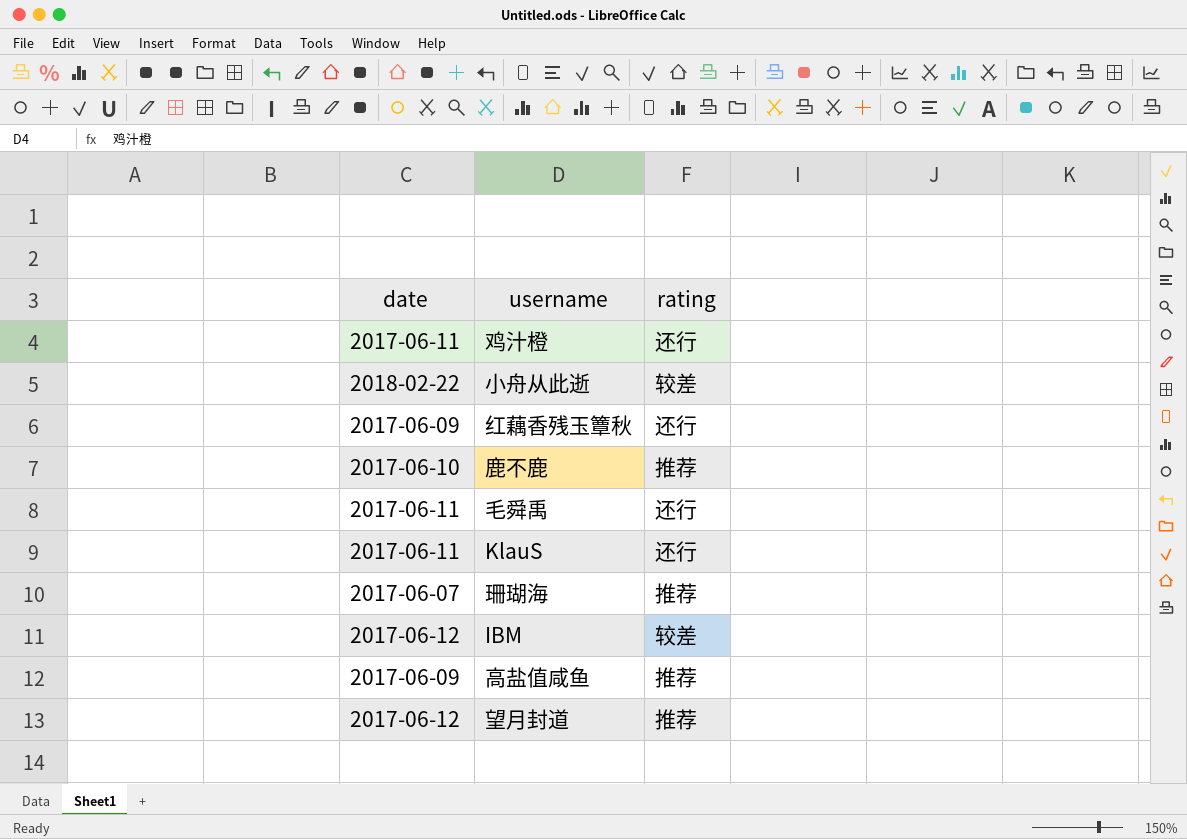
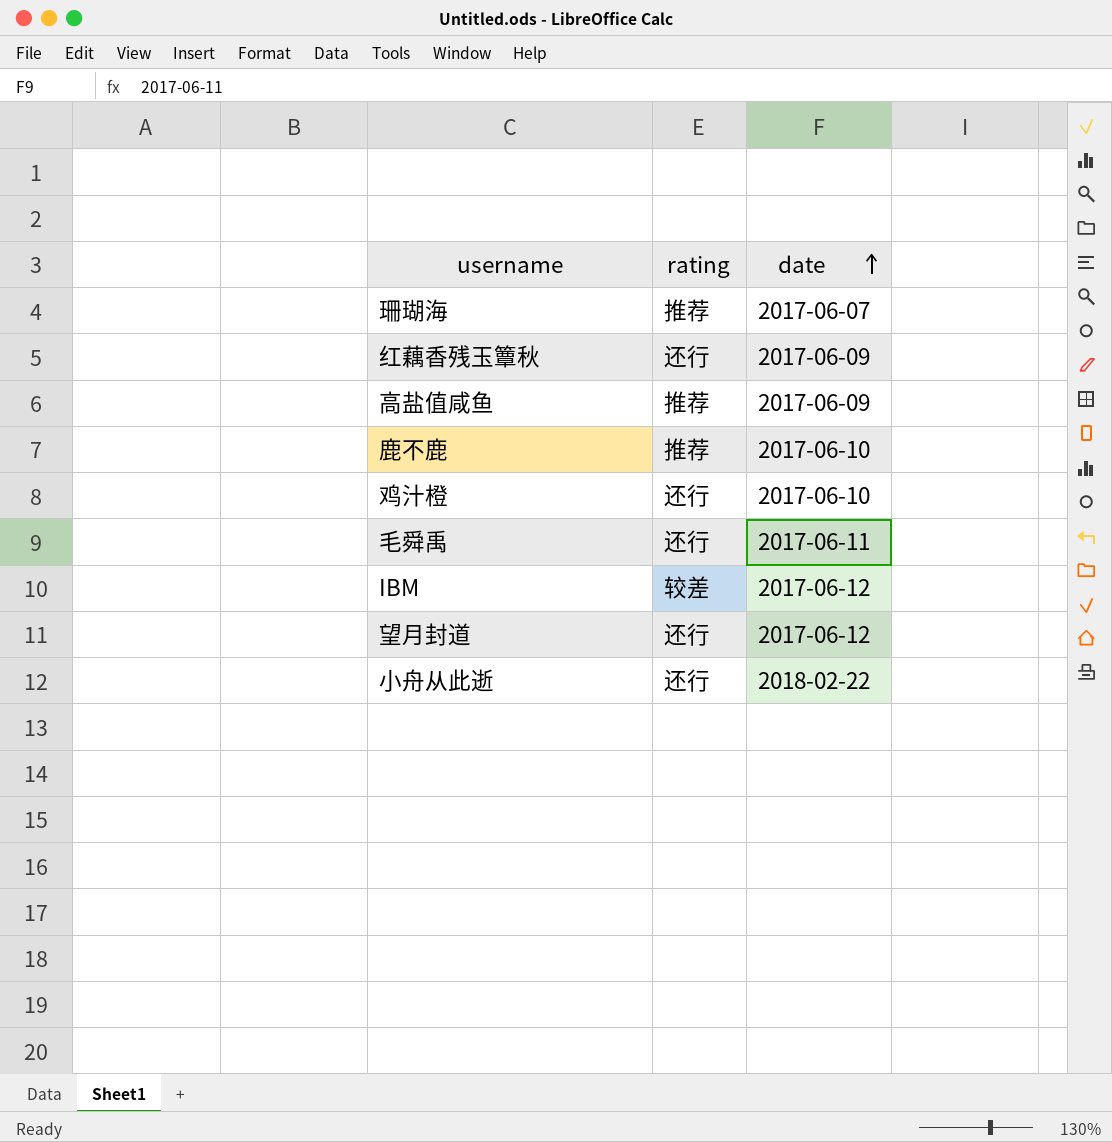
row order: none -> date ascending
column date | position: 1 -> 3
row KlauS: 2017-06-11 | 还行 -> none
鸡汁橙 | date: 2017-06-11 -> 2017-06-10
望月封道 | rating: 推荐 -> 还行
小舟从此逝 | rating: 较差 -> 还行

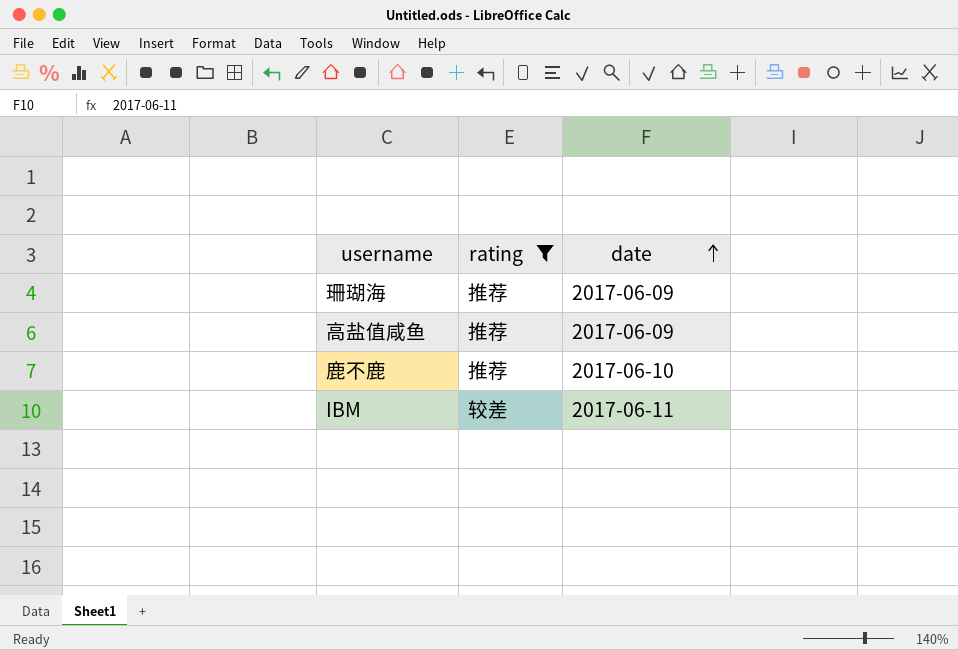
filter: none -> rating != 还行
珊瑚海 | date: 2017-06-07 -> 2017-06-09
IBM | date: 2017-06-12 -> 2017-06-11

